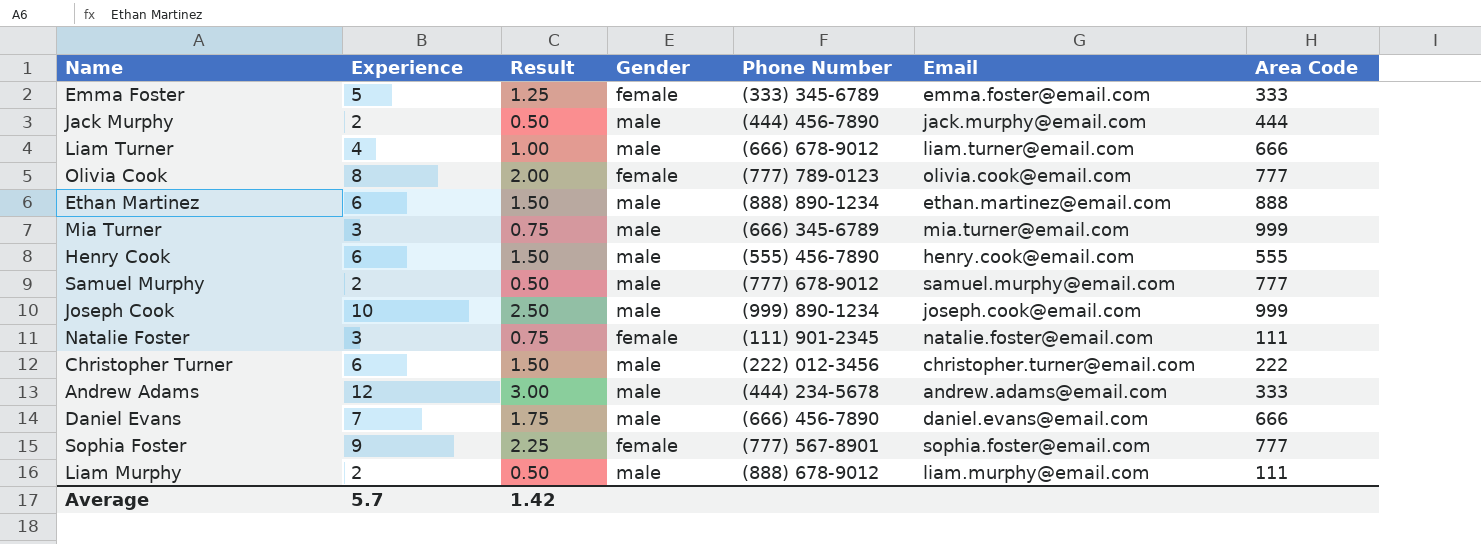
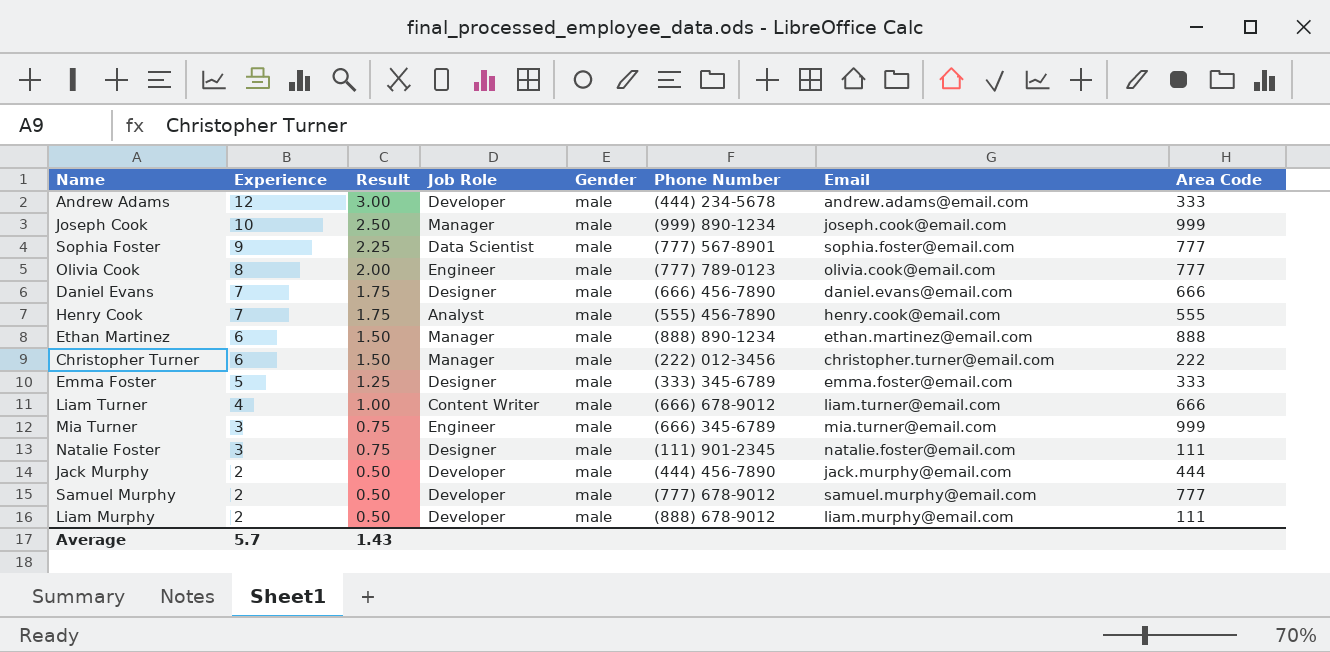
row order: none -> Experience descending
column Job Role | position: none -> 4
Sophia Foster | Gender: female -> male
Olivia Cook | Gender: female -> male
Henry Cook | Experience: 6 -> 7
Henry Cook | Result: 1.50 -> 1.75
Emma Foster | Gender: female -> male
Natalie Foster | Gender: female -> male
Average | Result: 1.42 -> 1.43

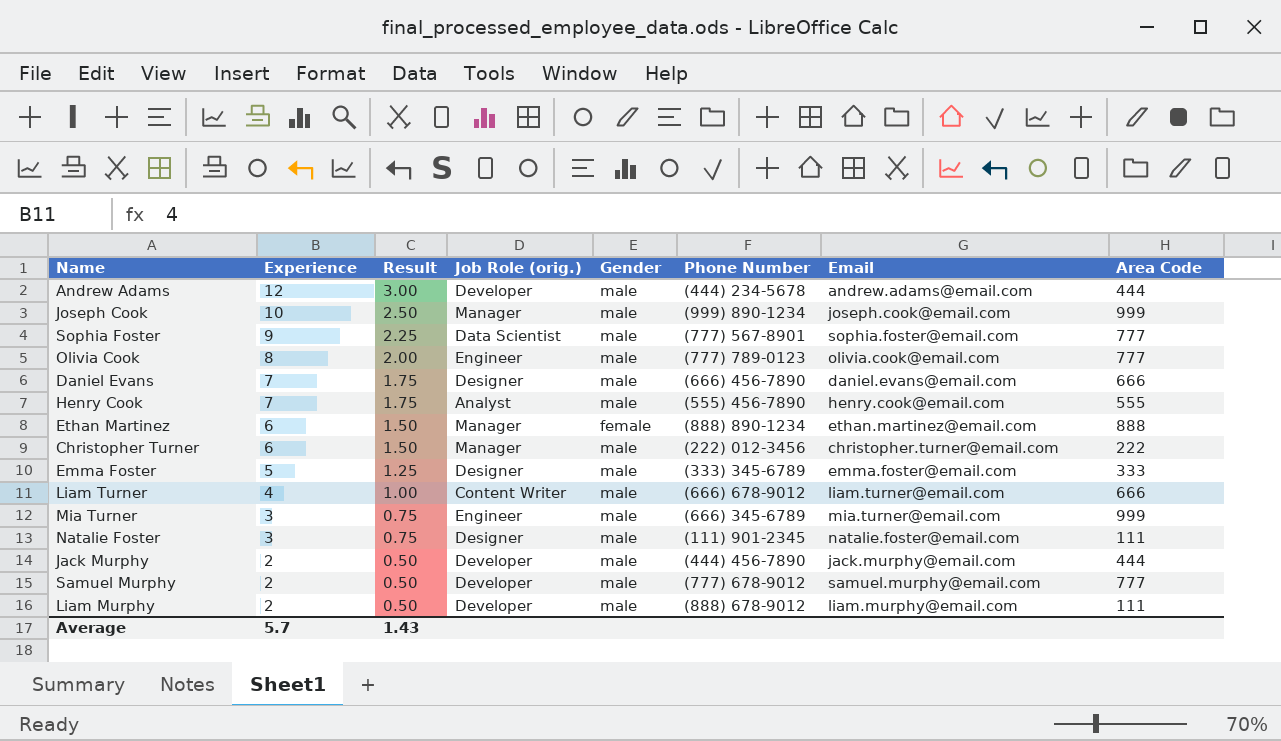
column name: Job Role -> Job Role (orig.)
Andrew Adams | Area Code: 333 -> 444
Ethan Martinez | Gender: male -> female

